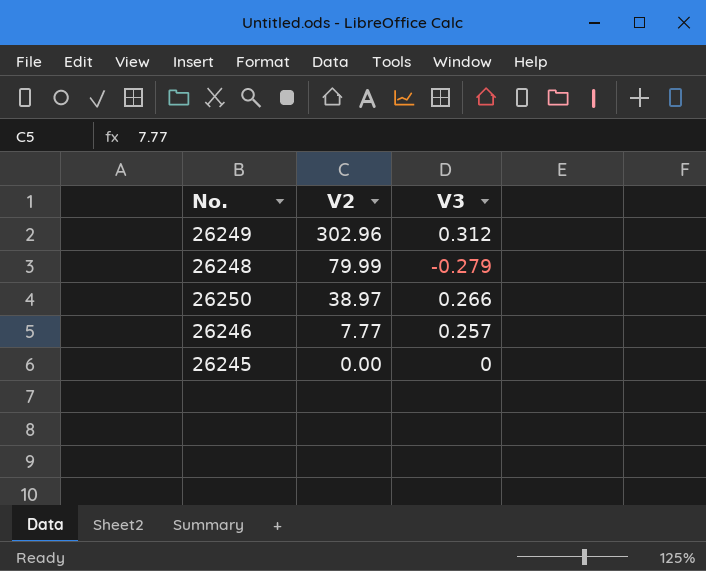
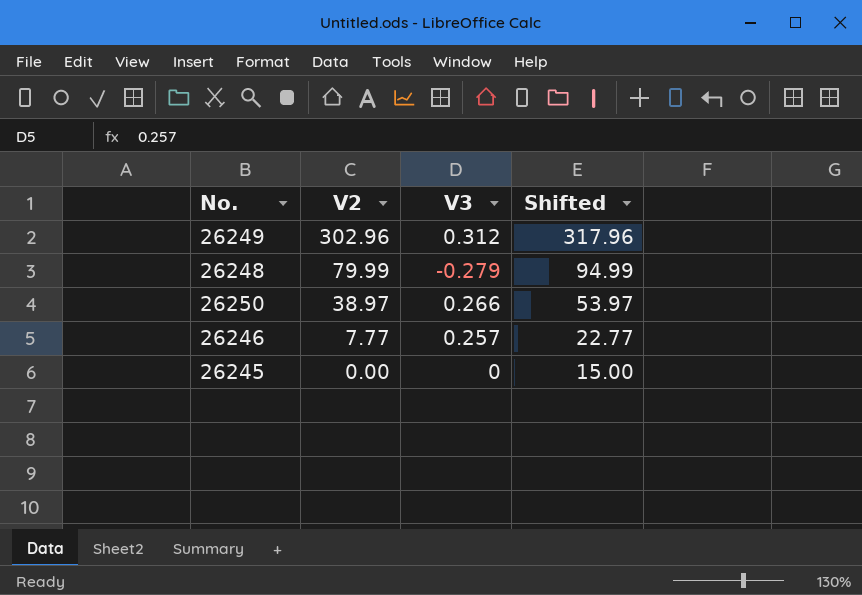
column Shifted | formula: none -> [V2] + 15

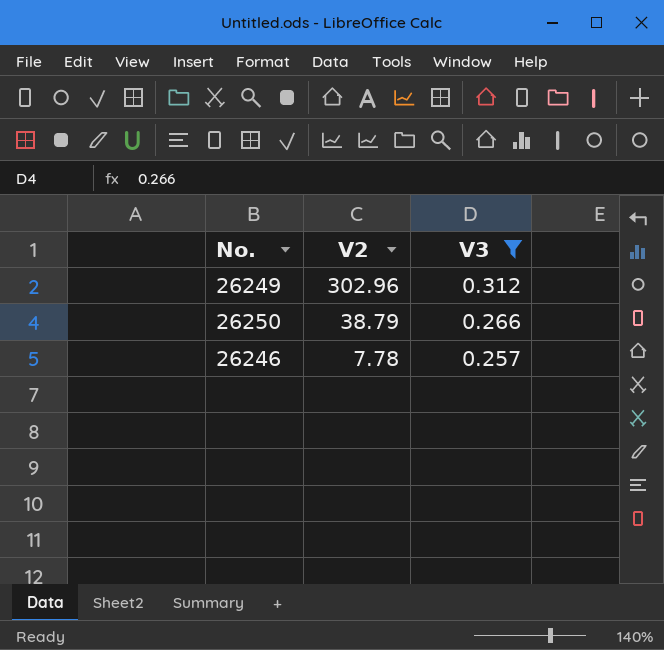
filter: none -> V3 >= 0.257
column Shifted | formula: [V2] + 15 -> none
26250 | V2: 38.97 -> 38.79
26246 | V2: 7.77 -> 7.78

